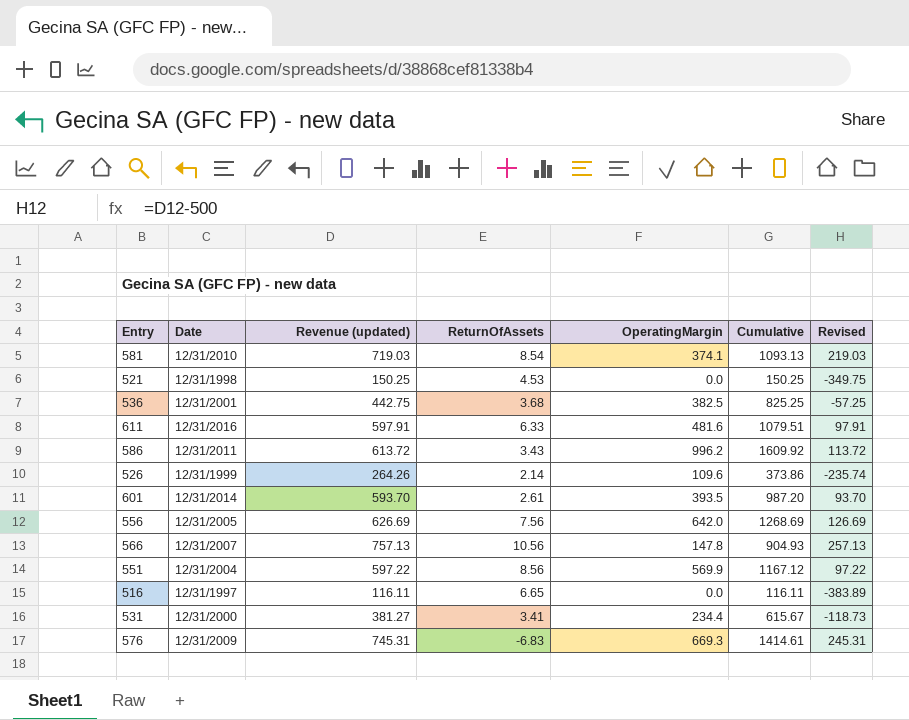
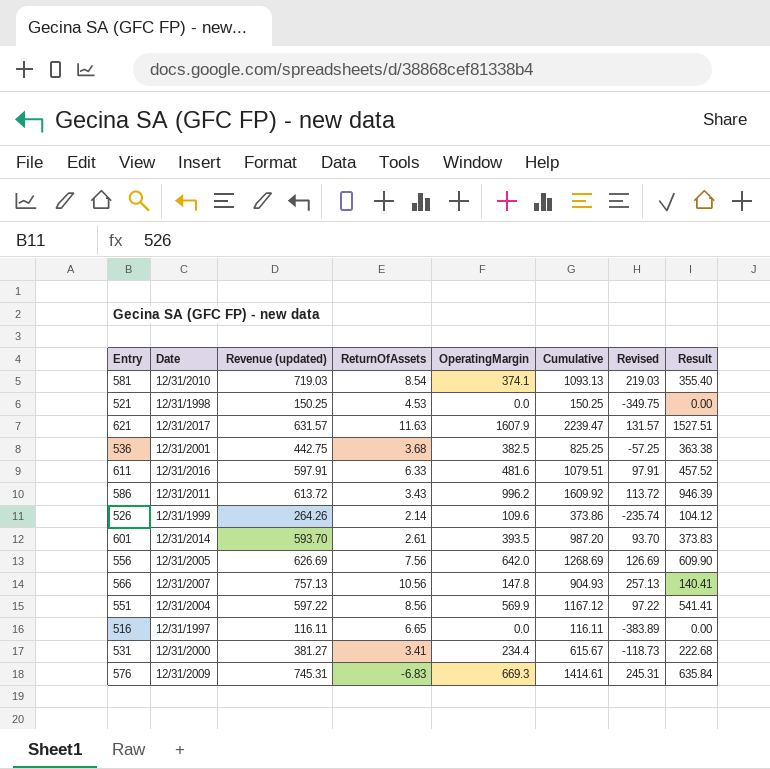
column Result | formula: none -> [OperatingMargin] * 0.95
row 621: none -> 12/31/2017 | 631.57 | 11.63 | 1607.9 | 2239.47 | 131.57 | 1527.51

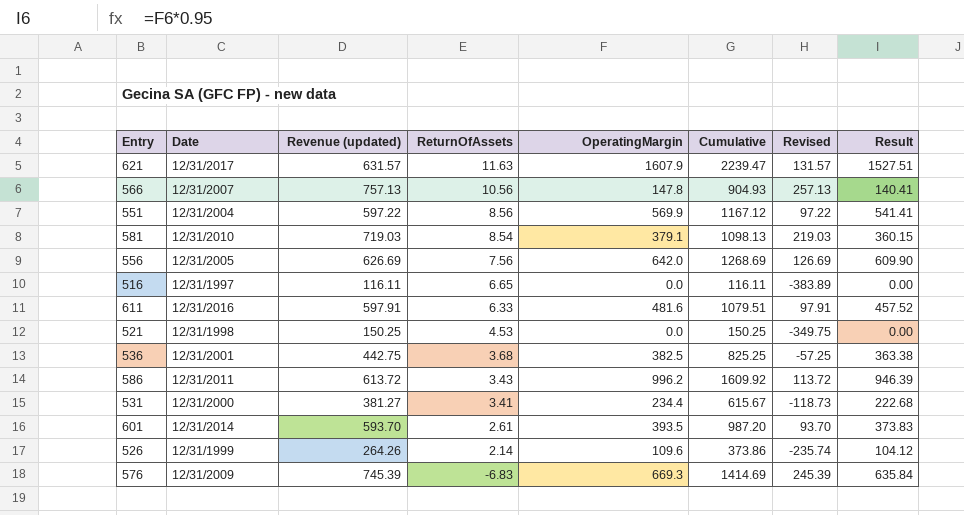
row order: none -> ReturnOfAssets descending
581 | OperatingMargin: 374.1 -> 379.1
581 | Cumulative: 1093.13 -> 1098.13
581 | Result: 355.40 -> 360.15
576 | Revenue (updated): 745.31 -> 745.39
576 | Cumulative: 1414.61 -> 1414.69
576 | Revised: 245.31 -> 245.39

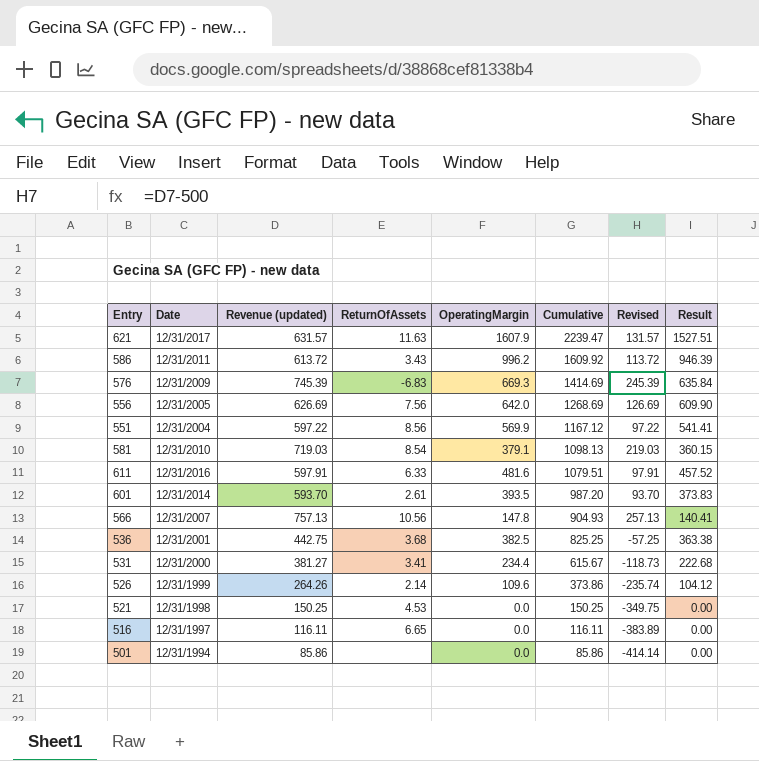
row order: ReturnOfAssets descending -> Cumulative descending
row 501: none -> 12/31/1994 | 85.86 | none | 0.0 | 85.86 | -414.14 | 0.00

